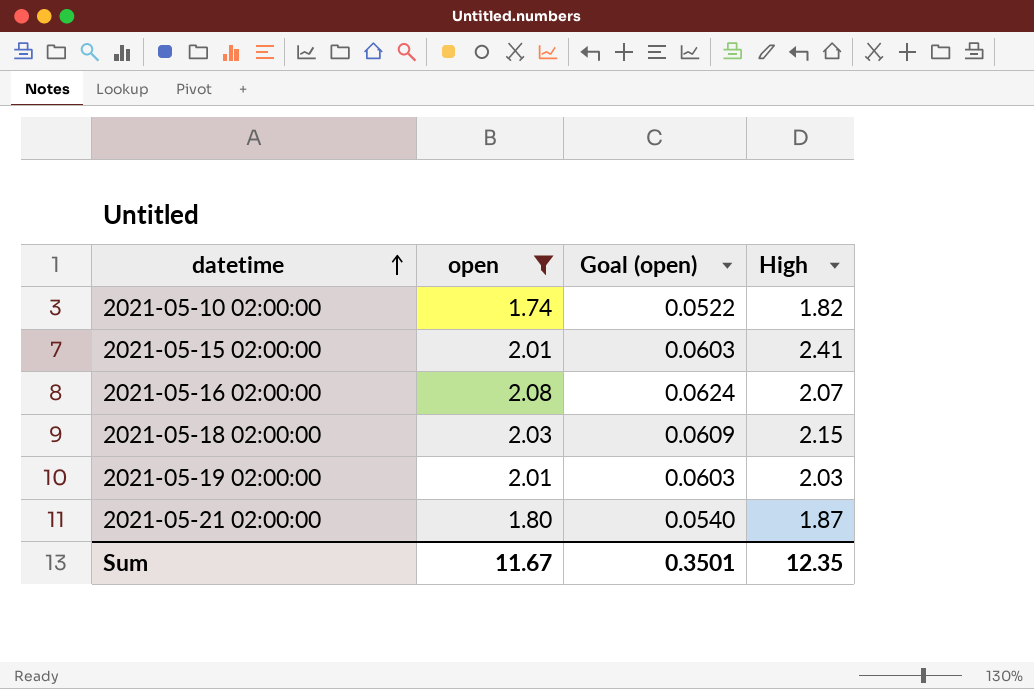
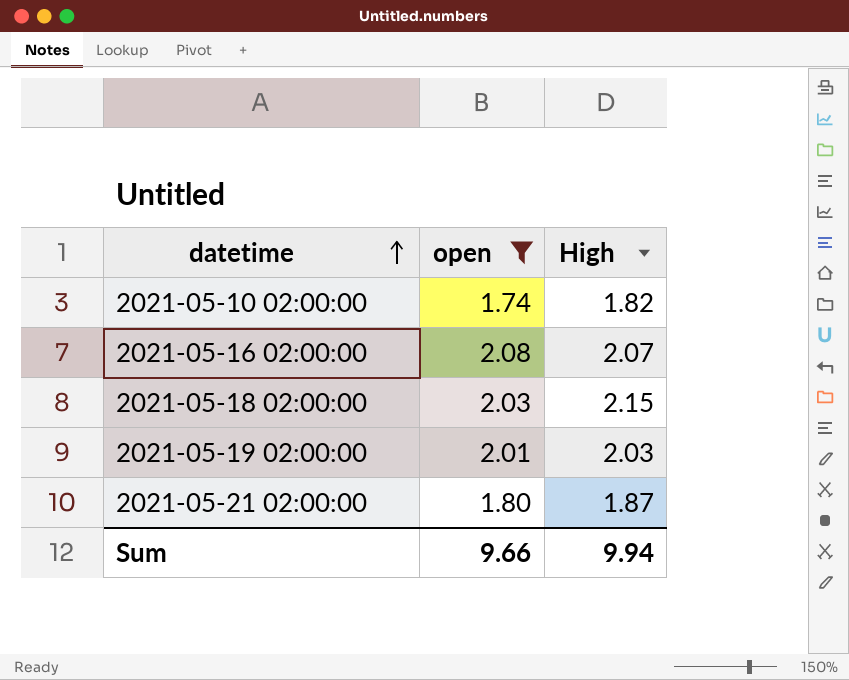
column Goal (open) | formula: [open] * 0.03 -> none
row 2021-05-15 02:00:00: 2.01 | 0.0603 | 2.41 -> none
Sum | open: 11.67 -> 9.66
Sum | High: 12.35 -> 9.94

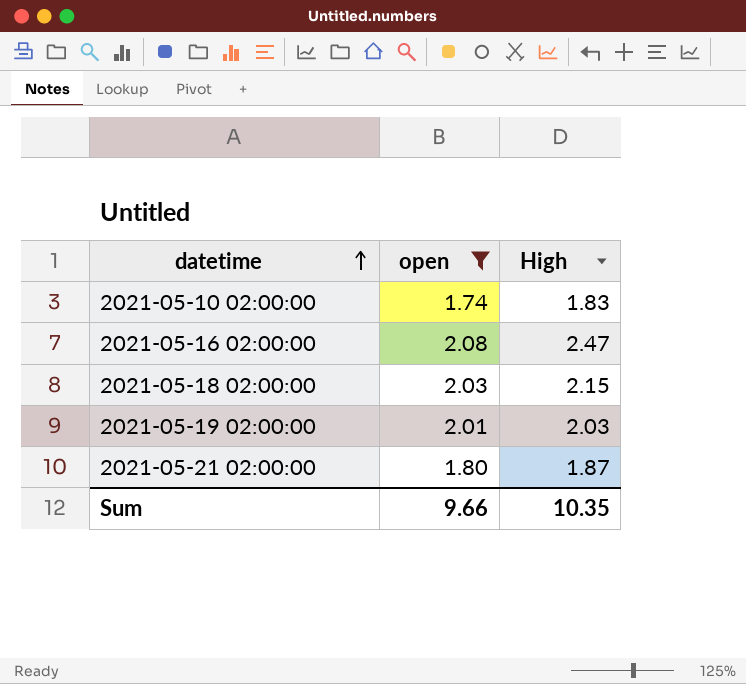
2021-05-10 02:00:00 | High: 1.82 -> 1.83
2021-05-16 02:00:00 | High: 2.07 -> 2.47
Sum | High: 9.94 -> 10.35

